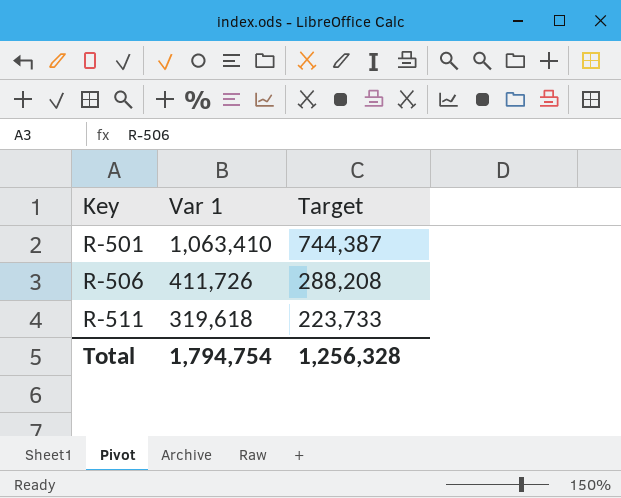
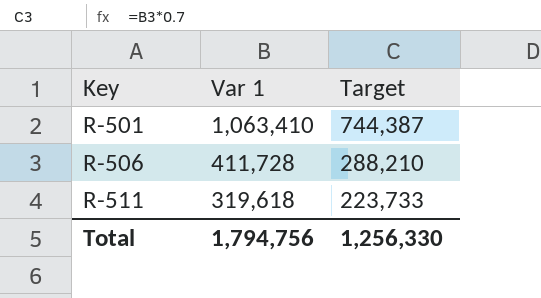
R-506 | Var 1: 411,726 -> 411,728
R-506 | Target: 288,208 -> 288,210
Total | Var 1: 1,794,754 -> 1,794,756
Total | Target: 1,256,328 -> 1,256,330

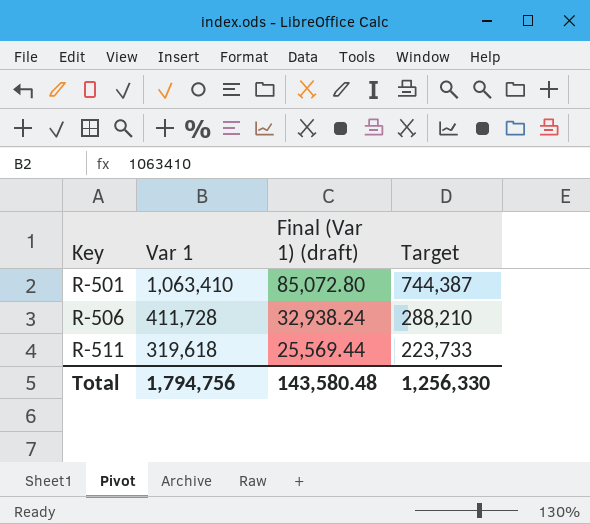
column Final (Var 1) (draft) | formula: none -> [Var 1] * 0.08

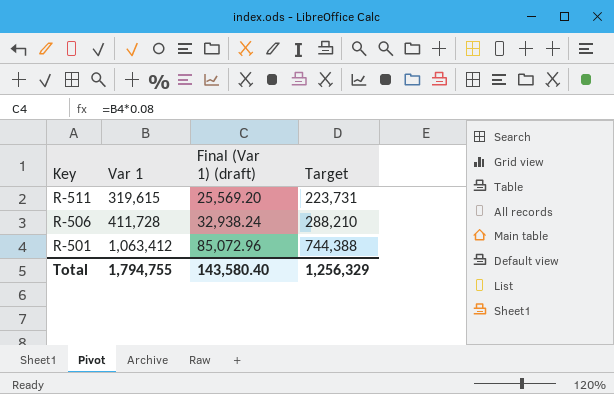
row order: Key ascending -> Key descending
R-511 | Var 1: 319,618 -> 319,615
R-511 | Final (Var 1) (draft): 25,569.44 -> 25,569.20
R-511 | Target: 223,733 -> 223,731
R-501 | Var 1: 1,063,410 -> 1,063,412
R-501 | Final (Var 1) (draft): 85,072.80 -> 85,072.96
R-501 | Target: 744,387 -> 744,388
Total | Var 1: 1,794,756 -> 1,794,755
Total | Final (Var 1) (draft): 143,580.48 -> 143,580.40
Total | Target: 1,256,330 -> 1,256,329

